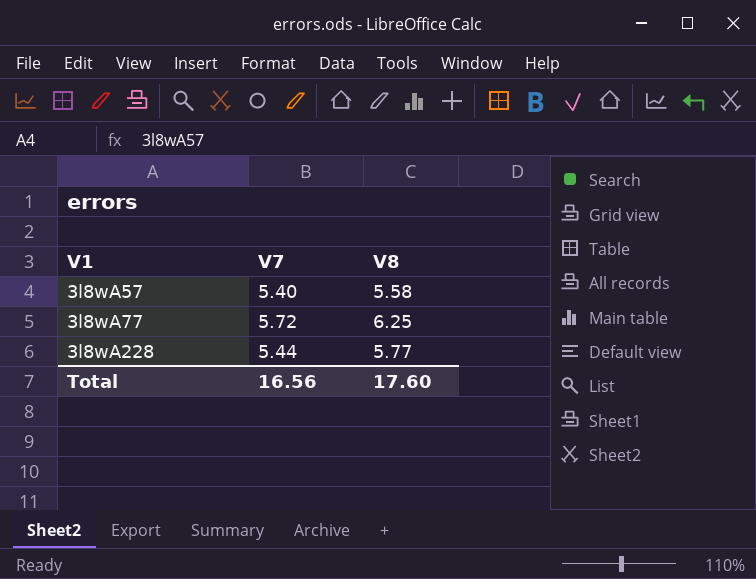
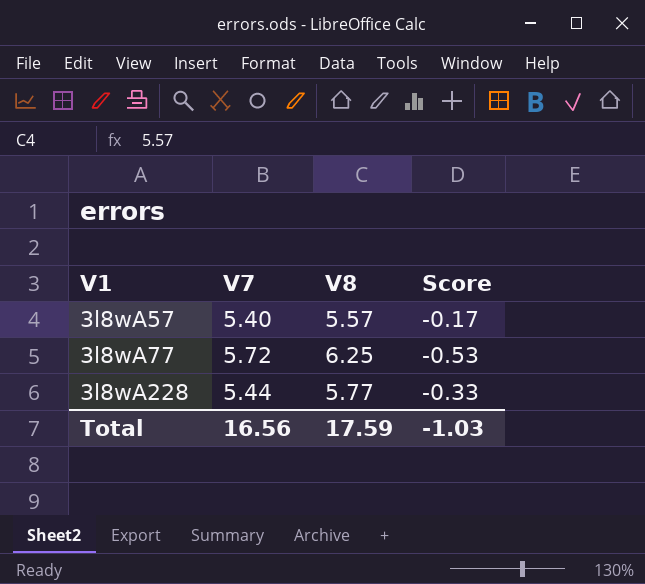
column Score | formula: none -> [V7] - [V8]
3l8wA57 | V8: 5.58 -> 5.57
Total | V8: 17.60 -> 17.59

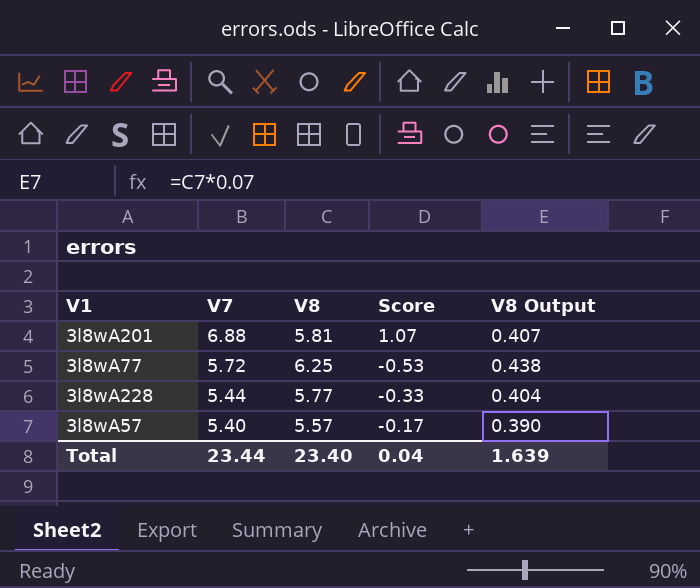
row order: V1 ascending -> V7 descending
column V8 Output | formula: none -> [V8] * 0.07
row 3l8wA201: none -> 6.88 | 5.81 | 1.07 | 0.407
Total | V7: 16.56 -> 23.44
Total | V8: 17.59 -> 23.40
Total | Score: -1.03 -> 0.04

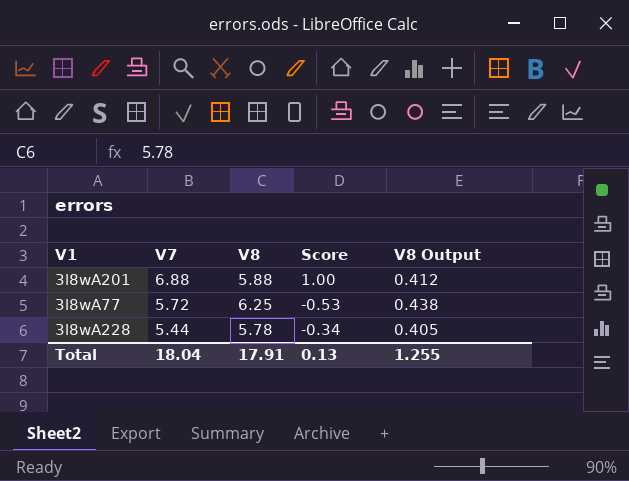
row 3l8wA57: 5.40 | 5.57 | -0.17 | 0.390 -> none
3l8wA201 | V8: 5.81 -> 5.88
3l8wA201 | Score: 1.07 -> 1.00
3l8wA201 | V8 Output: 0.407 -> 0.412
3l8wA228 | V8: 5.77 -> 5.78
3l8wA228 | Score: -0.33 -> -0.34
3l8wA228 | V8 Output: 0.404 -> 0.405
Total | V7: 23.44 -> 18.04
Total | V8: 23.40 -> 17.91
Total | Score: 0.04 -> 0.13
Total | V8 Output: 1.639 -> 1.255

